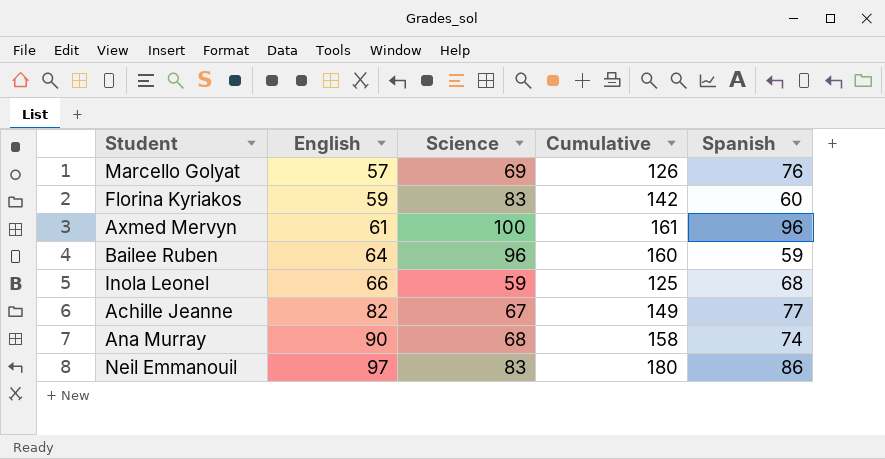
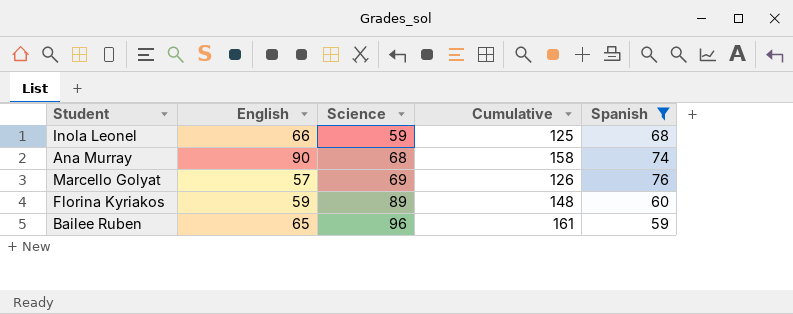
filter: none -> Spanish <= 76
row order: English ascending -> Science ascending
Florina Kyriakos | Science: 83 -> 89
Florina Kyriakos | Cumulative: 142 -> 148
Bailee Ruben | English: 64 -> 65
Bailee Ruben | Cumulative: 160 -> 161

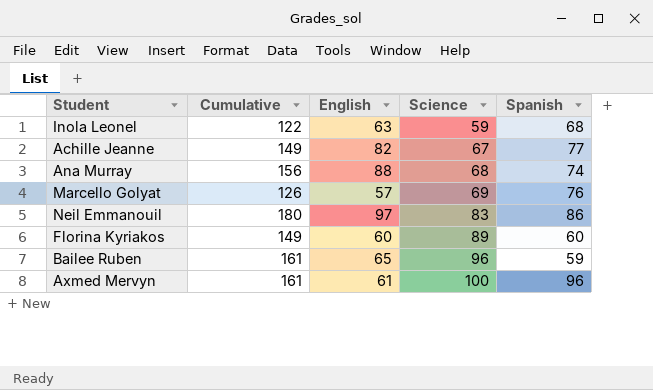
filter: Spanish <= 76 -> none
column Cumulative | position: 4 -> 2
Inola Leonel | Cumulative: 125 -> 122
Inola Leonel | English: 66 -> 63
Ana Murray | Cumulative: 158 -> 156
Ana Murray | English: 90 -> 88
Florina Kyriakos | Cumulative: 148 -> 149
Florina Kyriakos | English: 59 -> 60

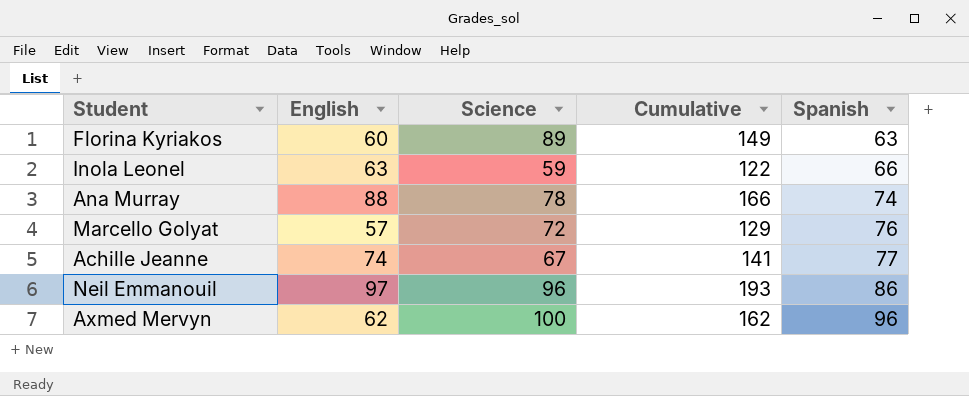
row order: Science ascending -> Spanish ascending
column Cumulative | position: 2 -> 4
row Bailee Ruben: 161 | 65 | 96 | 59 -> none
Florina Kyriakos | Spanish: 60 -> 63
Inola Leonel | Spanish: 68 -> 66
Ana Murray | Science: 68 -> 78
Ana Murray | Cumulative: 156 -> 166
Marcello Golyat | Science: 69 -> 72
Marcello Golyat | Cumulative: 126 -> 129
Achille Jeanne | English: 82 -> 74
Achille Jeanne | Cumulative: 149 -> 141
Neil Emmanouil | Science: 83 -> 96
Neil Emmanouil | Cumulative: 180 -> 193
Axmed Mervyn | English: 61 -> 62
Axmed Mervyn | Cumulative: 161 -> 162

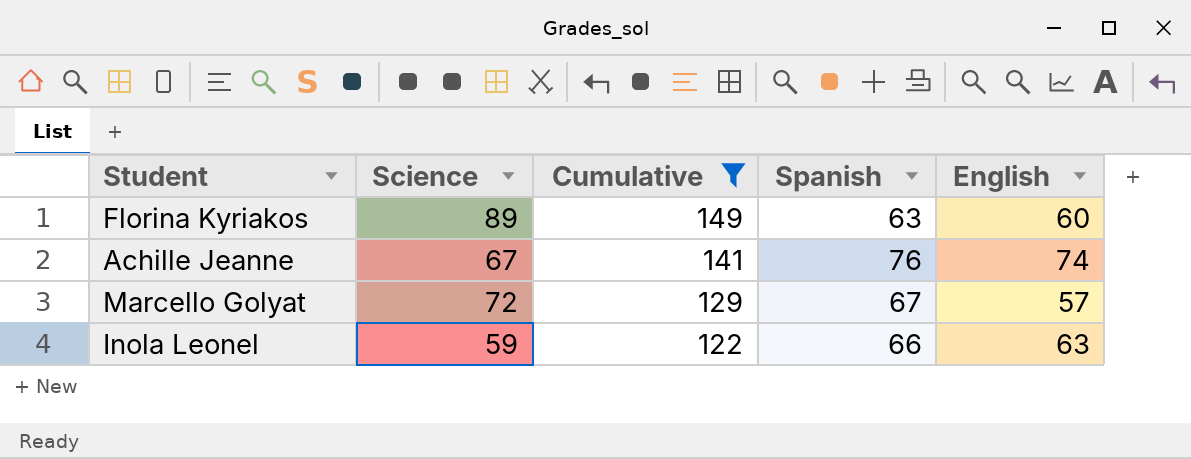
filter: none -> Cumulative <= 149
row order: Spanish ascending -> Cumulative descending
column English | position: 2 -> 5
Achille Jeanne | Spanish: 77 -> 76
Marcello Golyat | Spanish: 76 -> 67

